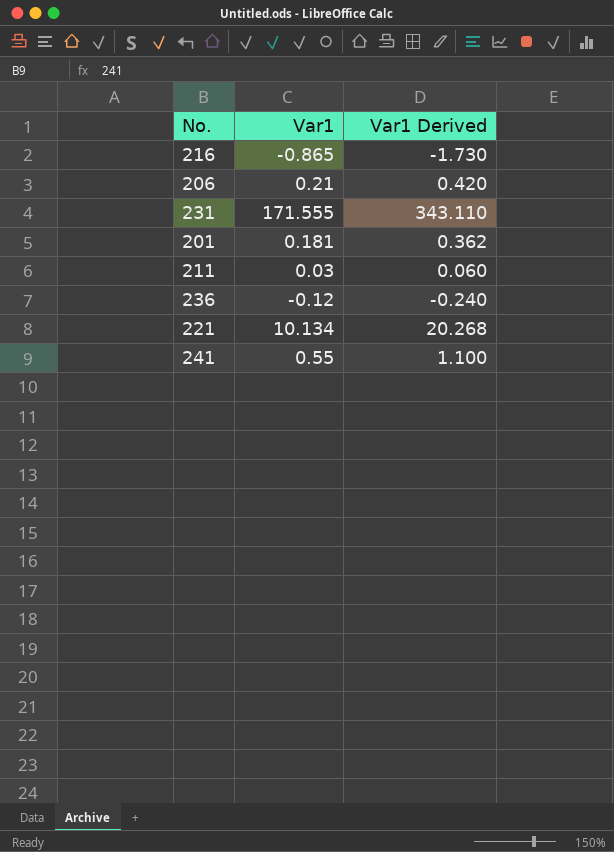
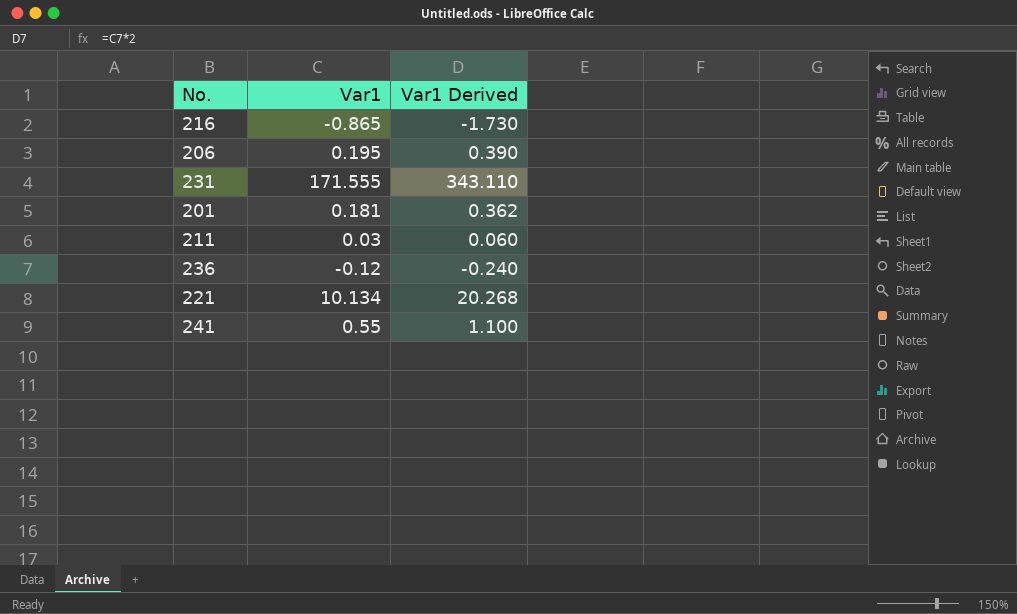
206 | Var1: 0.21 -> 0.195
206 | Var1 Derived: 0.420 -> 0.390

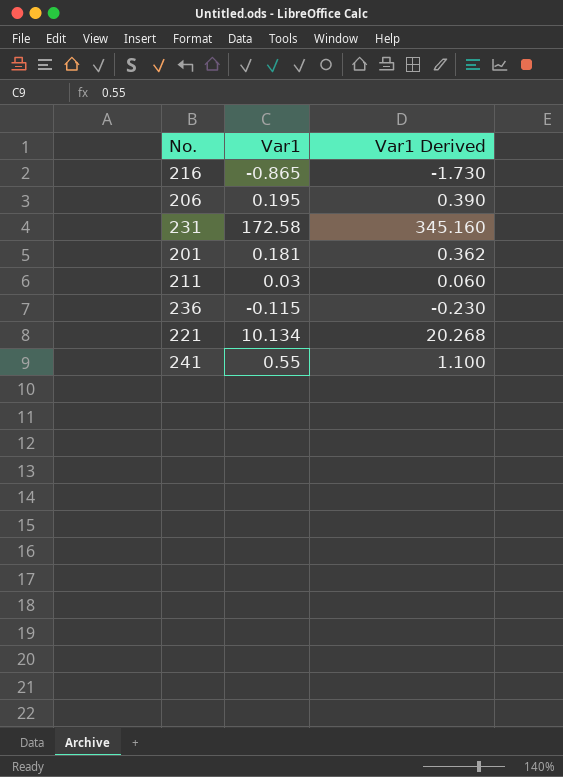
231 | Var1: 171.555 -> 172.58
231 | Var1 Derived: 343.110 -> 345.160
236 | Var1: -0.12 -> -0.115
236 | Var1 Derived: -0.240 -> -0.230

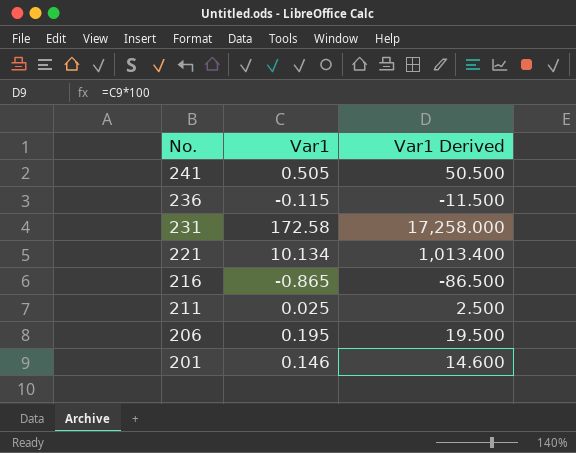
row order: none -> No. descending
column Var1 Derived | formula: [Var1] * 2 -> [Var1] * 100
241 | Var1: 0.55 -> 0.505
211 | Var1: 0.03 -> 0.025
201 | Var1: 0.181 -> 0.146

